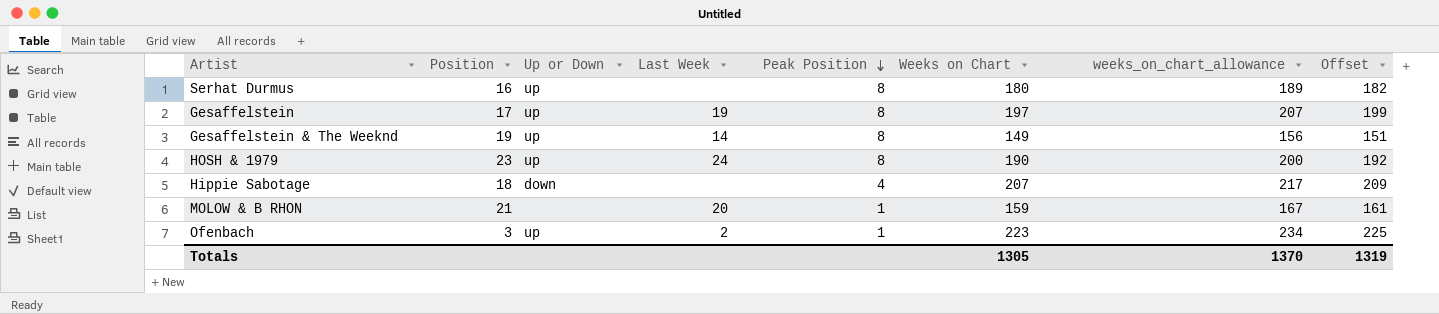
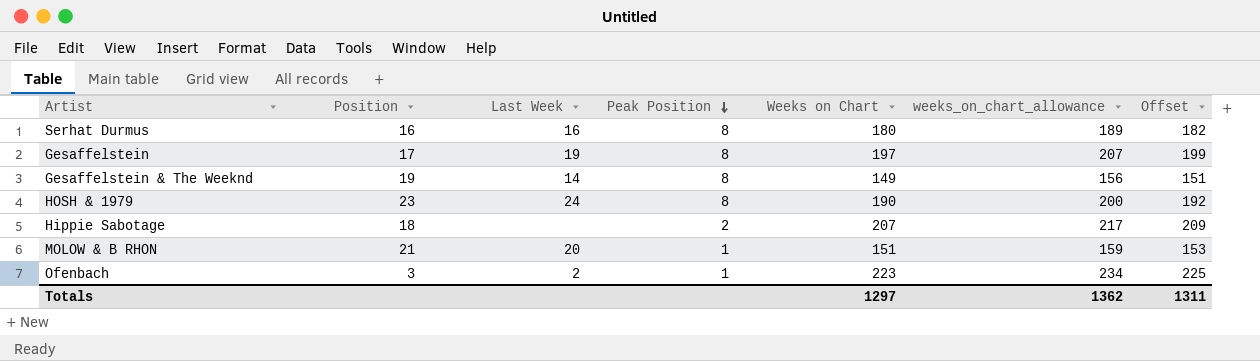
column Up or Down | position: 3 -> none
Serhat Durmus | Last Week: none -> 16
Hippie Sabotage | Peak Position: 4 -> 2
MOLOW & B RHON | Weeks on Chart: 159 -> 151
MOLOW & B RHON | weeks_on_chart_allowance: 167 -> 159
MOLOW & B RHON | Offset: 161 -> 153
Totals | Weeks on Chart: 1305 -> 1297
Totals | weeks_on_chart_allowance: 1370 -> 1362
Totals | Offset: 1319 -> 1311

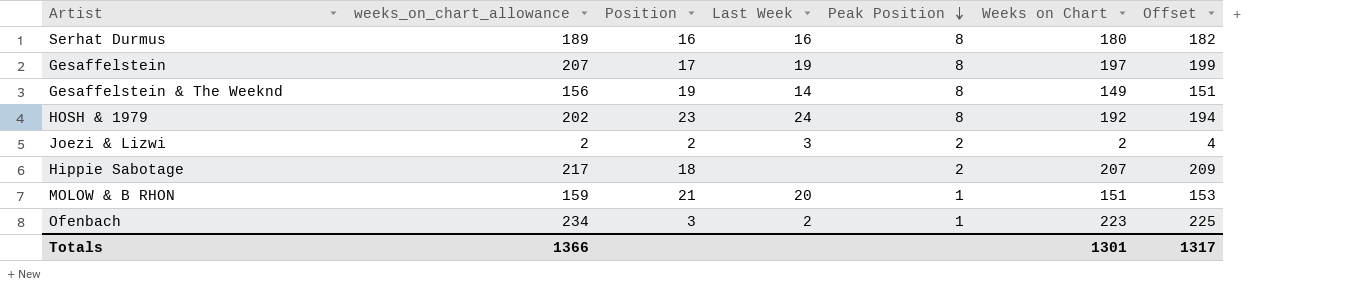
column weeks_on_chart_allowance | position: 6 -> 2
HOSH & 1979 | weeks_on_chart_allowance: 200 -> 202
HOSH & 1979 | Weeks on Chart: 190 -> 192
HOSH & 1979 | Offset: 192 -> 194
row Joezi & Lizwi: none -> 2 | 2 | 3 | 2 | 2 | 4
Totals | weeks_on_chart_allowance: 1362 -> 1366
Totals | Weeks on Chart: 1297 -> 1301
Totals | Offset: 1311 -> 1317

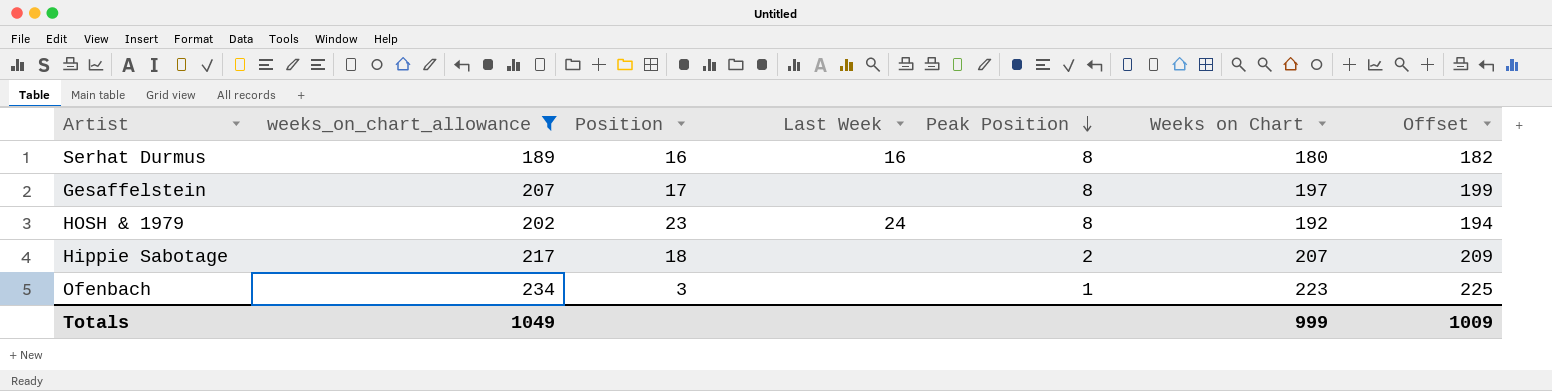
filter: none -> weeks_on_chart_allowance >= 189
Gesaffelstein | Last Week: 19 -> none
Ofenbach | Last Week: 2 -> none
Totals | weeks_on_chart_allowance: 1366 -> 1049
Totals | Weeks on Chart: 1301 -> 999
Totals | Offset: 1317 -> 1009

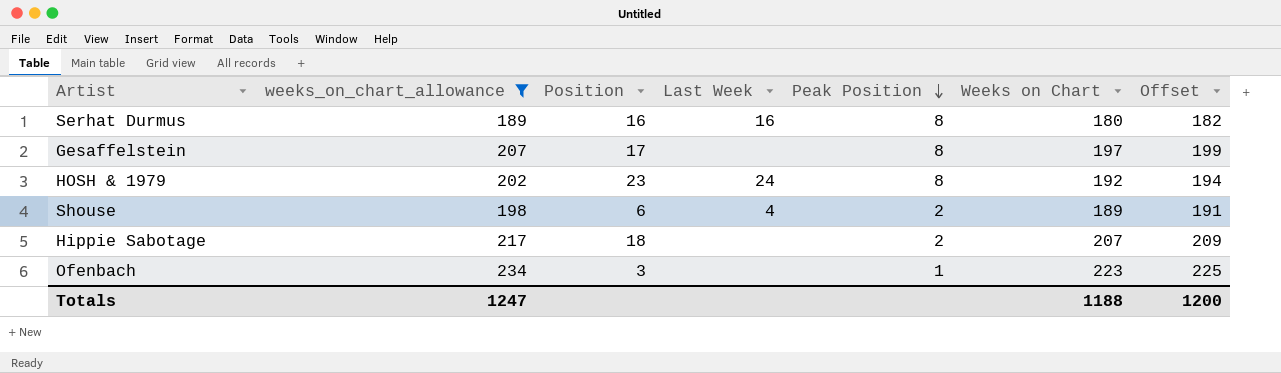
row Shouse: none -> 198 | 6 | 4 | 2 | 189 | 191
Totals | weeks_on_chart_allowance: 1049 -> 1247
Totals | Weeks on Chart: 999 -> 1188
Totals | Offset: 1009 -> 1200

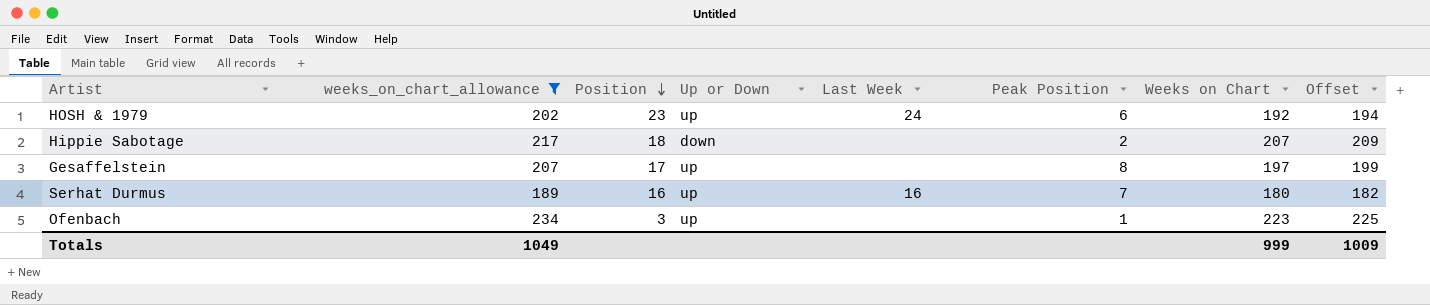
row order: Peak Position descending -> Position descending
column Up or Down | position: none -> 4
row Shouse: 198 | 6 | 4 | 2 | 189 | 191 -> none
HOSH & 1979 | Peak Position: 8 -> 6
Serhat Durmus | Peak Position: 8 -> 7
Totals | weeks_on_chart_allowance: 1247 -> 1049
Totals | Weeks on Chart: 1188 -> 999
Totals | Offset: 1200 -> 1009

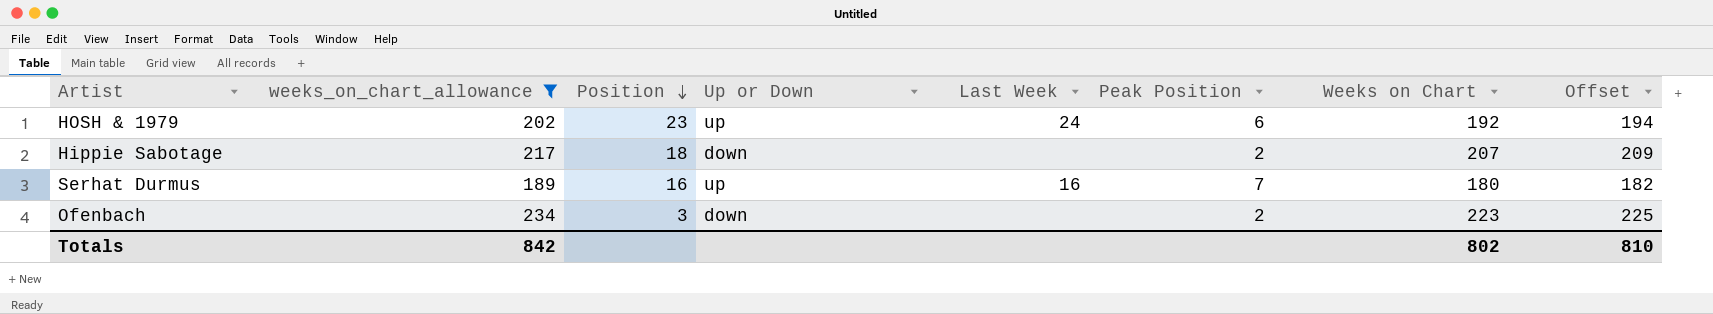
row Gesaffelstein: 207 | 17 | up | none | 8 | 197 | 199 -> none
Ofenbach | Up or Down: up -> down
Ofenbach | Peak Position: 1 -> 2
Totals | weeks_on_chart_allowance: 1049 -> 842
Totals | Weeks on Chart: 999 -> 802
Totals | Offset: 1009 -> 810

